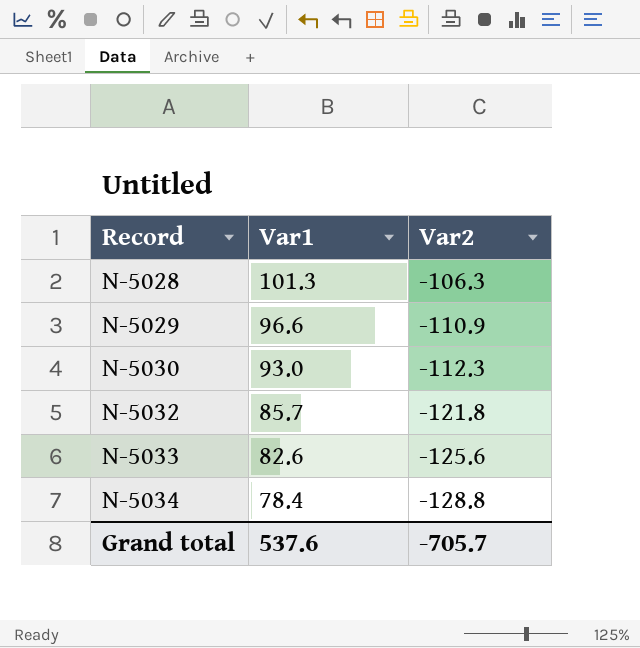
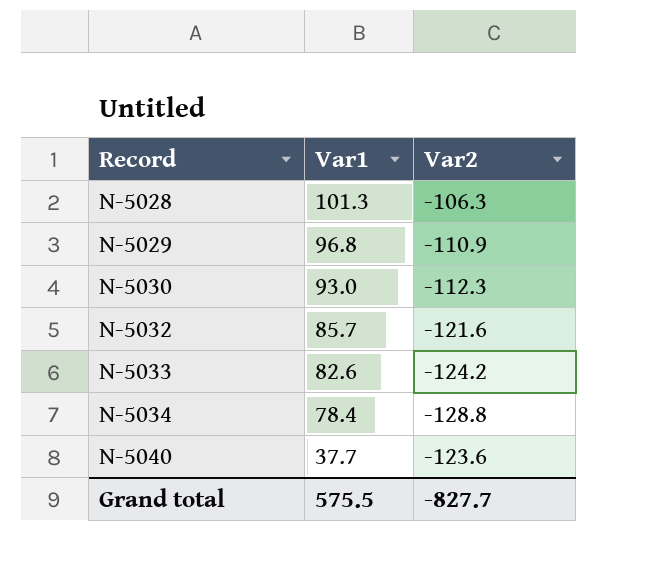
N-5029 | Var1: 96.6 -> 96.8
N-5032 | Var2: -121.8 -> -121.6
N-5033 | Var2: -125.6 -> -124.2
row N-5040: none -> 37.7 | -123.6
Grand total | Var1: 537.6 -> 575.5
Grand total | Var2: -705.7 -> -827.7

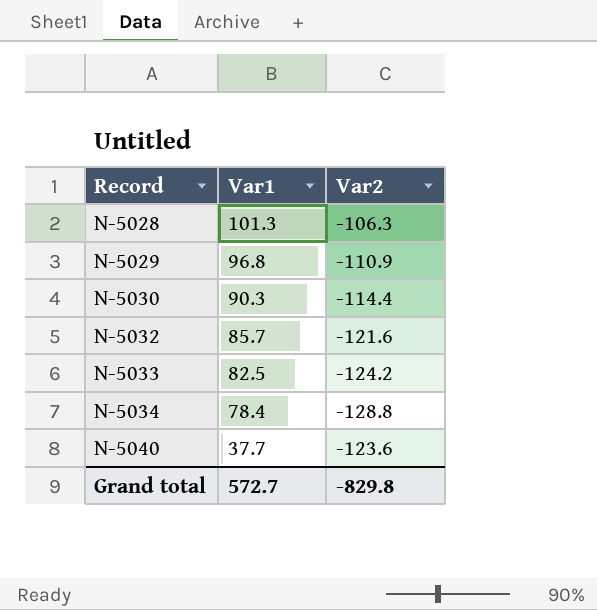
N-5030 | Var1: 93.0 -> 90.3
N-5030 | Var2: -112.3 -> -114.4
N-5033 | Var1: 82.6 -> 82.5
Grand total | Var1: 575.5 -> 572.7
Grand total | Var2: -827.7 -> -829.8

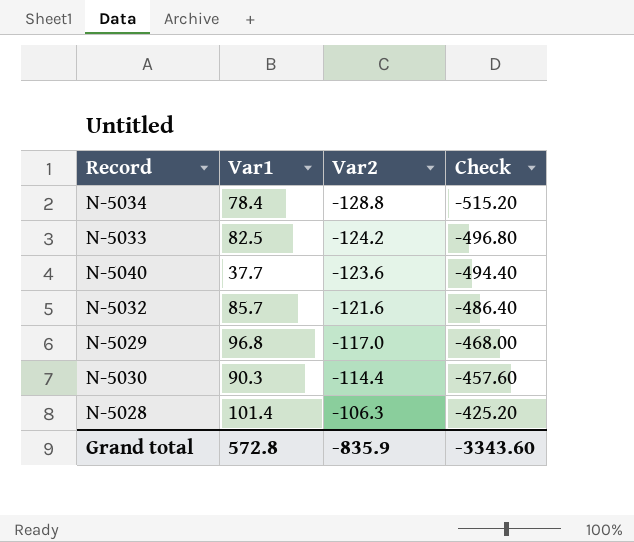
row order: Record ascending -> Var2 ascending
column Check | formula: none -> [Var2] * 4
N-5029 | Var2: -110.9 -> -117.0
N-5028 | Var1: 101.3 -> 101.4
Grand total | Var1: 572.7 -> 572.8
Grand total | Var2: -829.8 -> -835.9

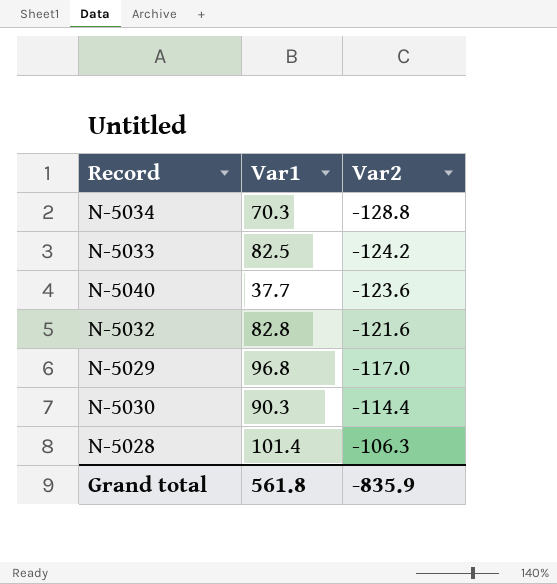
column Check | formula: [Var2] * 4 -> none
N-5034 | Var1: 78.4 -> 70.3
N-5032 | Var1: 85.7 -> 82.8
Grand total | Var1: 572.8 -> 561.8

